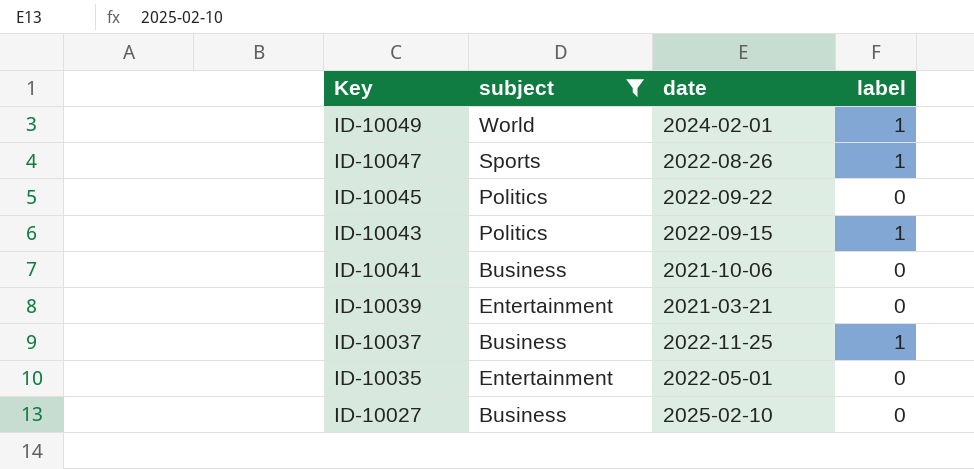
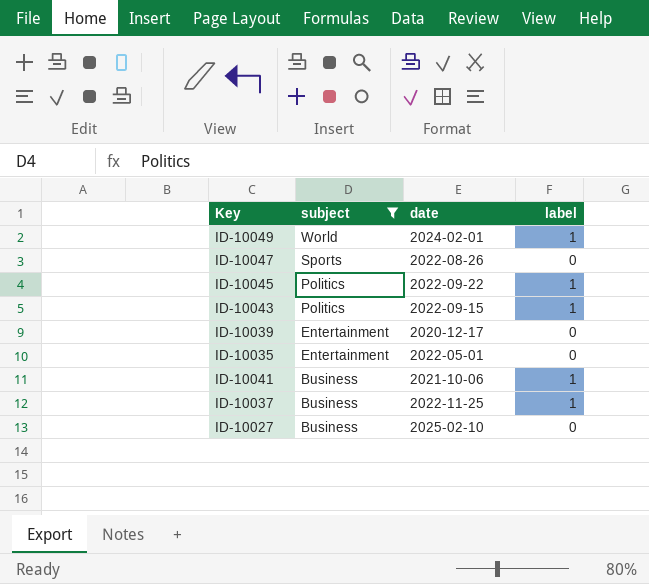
row order: Key descending -> subject descending
ID-10047 | label: 1 -> 0
ID-10045 | label: 0 -> 1
ID-10039 | date: 2021-03-21 -> 2020-12-17
ID-10041 | label: 0 -> 1

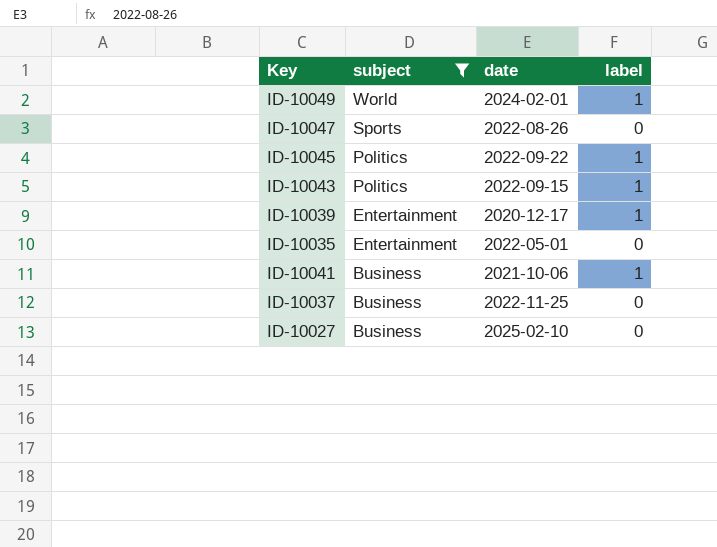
ID-10039 | label: 0 -> 1
ID-10037 | label: 1 -> 0

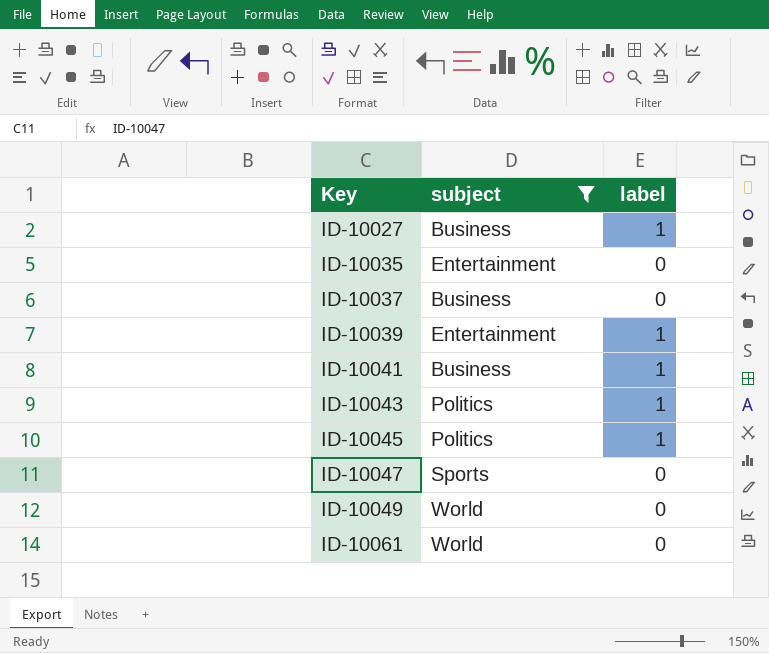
row order: subject descending -> Key ascending
column date | position: 3 -> none
ID-10027 | label: 0 -> 1
ID-10049 | label: 1 -> 0
row ID-10061: none -> World | 0

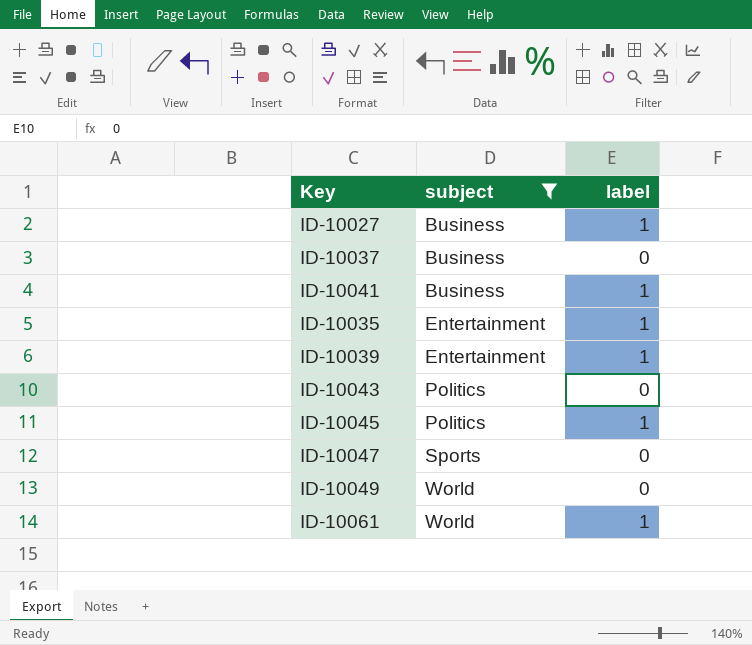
row order: Key ascending -> subject ascending
ID-10035 | label: 0 -> 1
ID-10043 | label: 1 -> 0
ID-10061 | label: 0 -> 1

